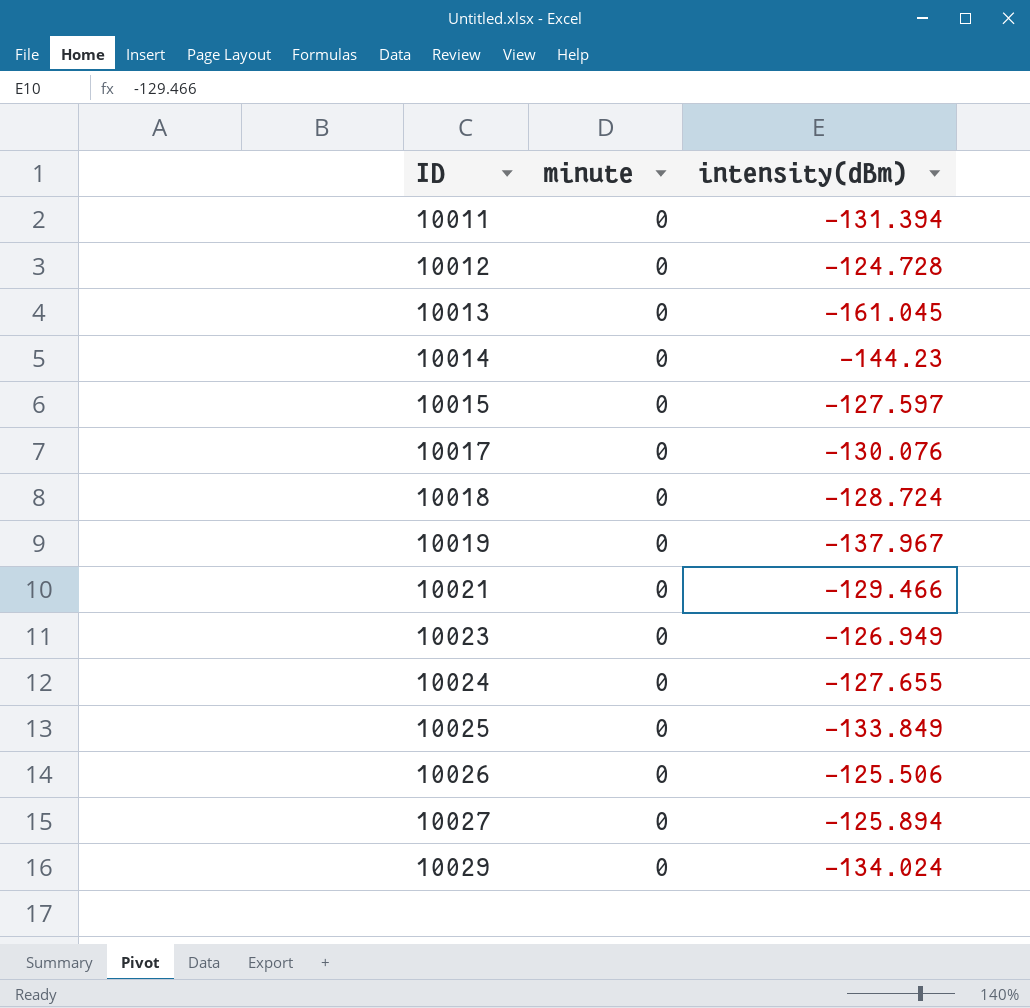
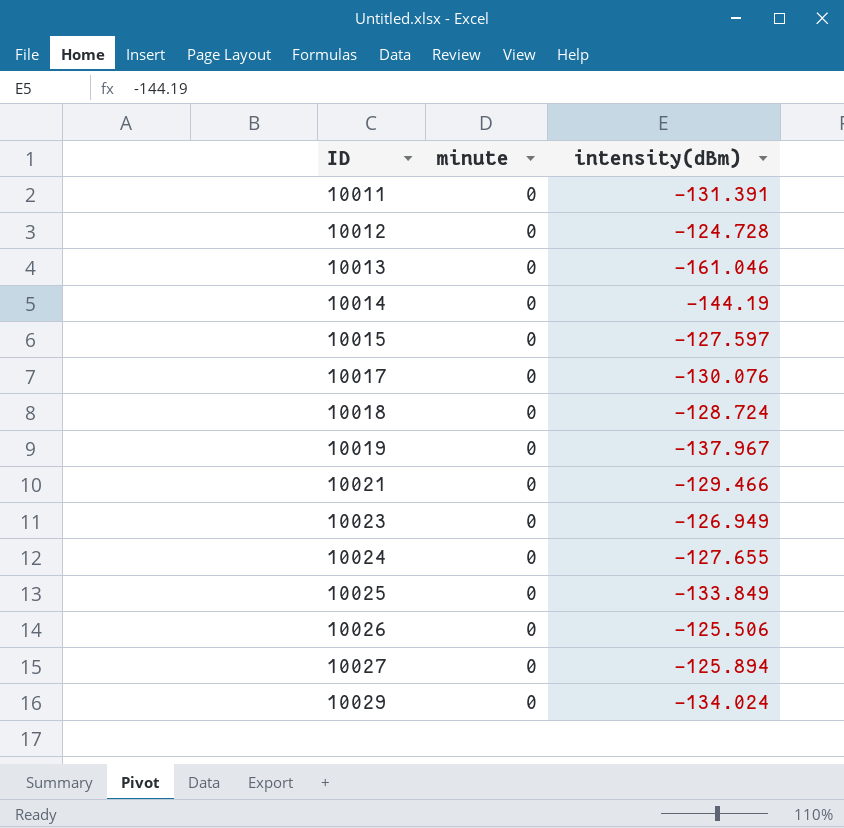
10011 | intensity(dBm): -131.394 -> -131.391
10013 | intensity(dBm): -161.045 -> -161.046
10014 | intensity(dBm): -144.23 -> -144.19

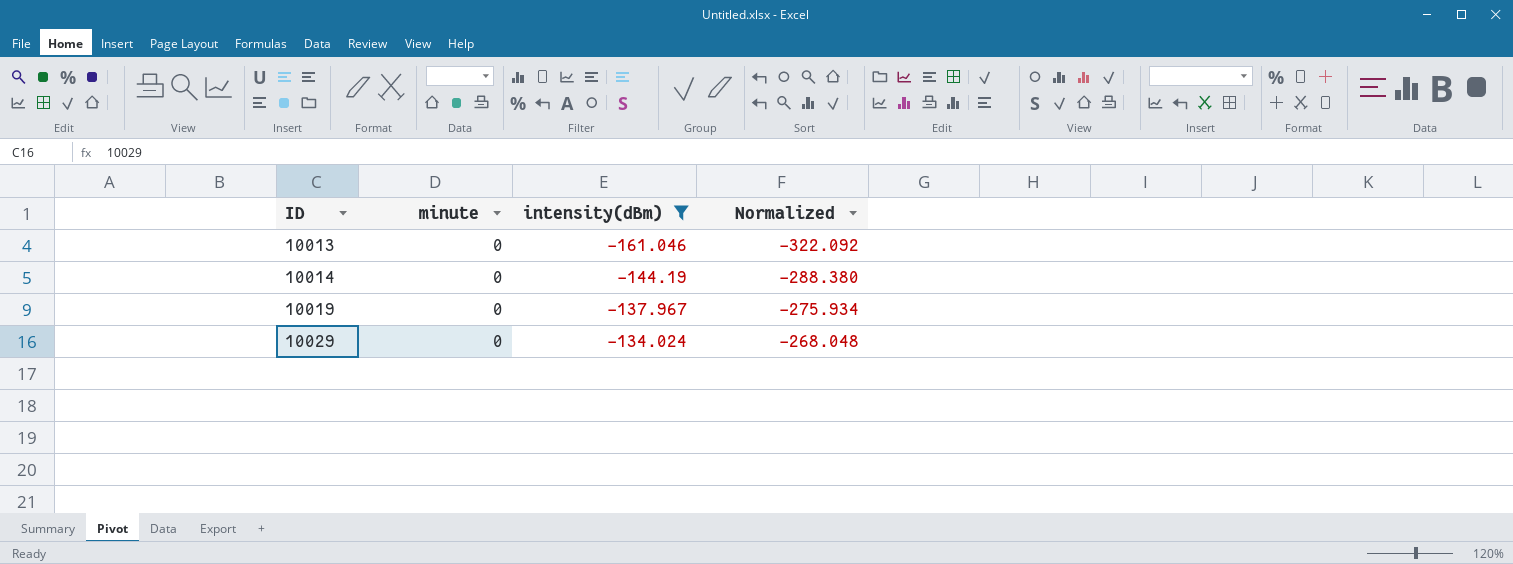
filter: none -> intensity(dBm) <= -134.024
column Normalized | formula: none -> [intensity(dBm)] * 2

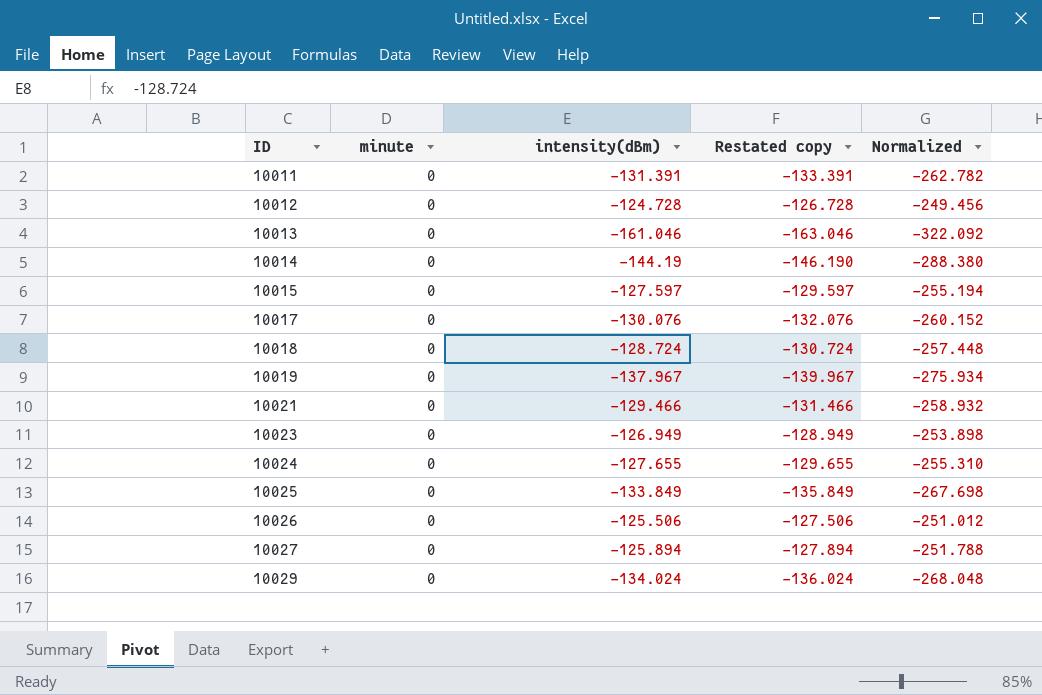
filter: intensity(dBm) <= -134.024 -> none
column Restated copy | formula: none -> [intensity(dBm)] - 2

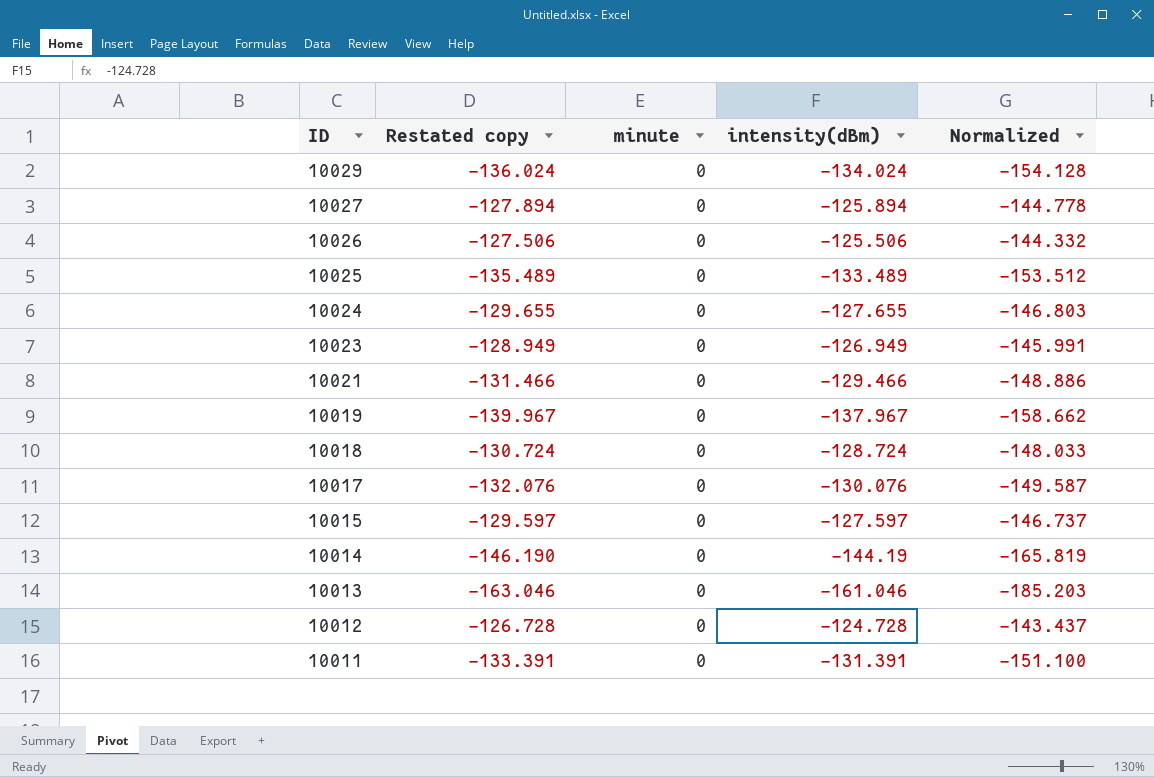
row order: ID ascending -> ID descending
column Restated copy | position: 4 -> 2
column Normalized | formula: [intensity(dBm)] * 2 -> [intensity(dBm)] * 1.15
10025 | Restated copy: -135.849 -> -135.489
10025 | intensity(dBm): -133.849 -> -133.489

